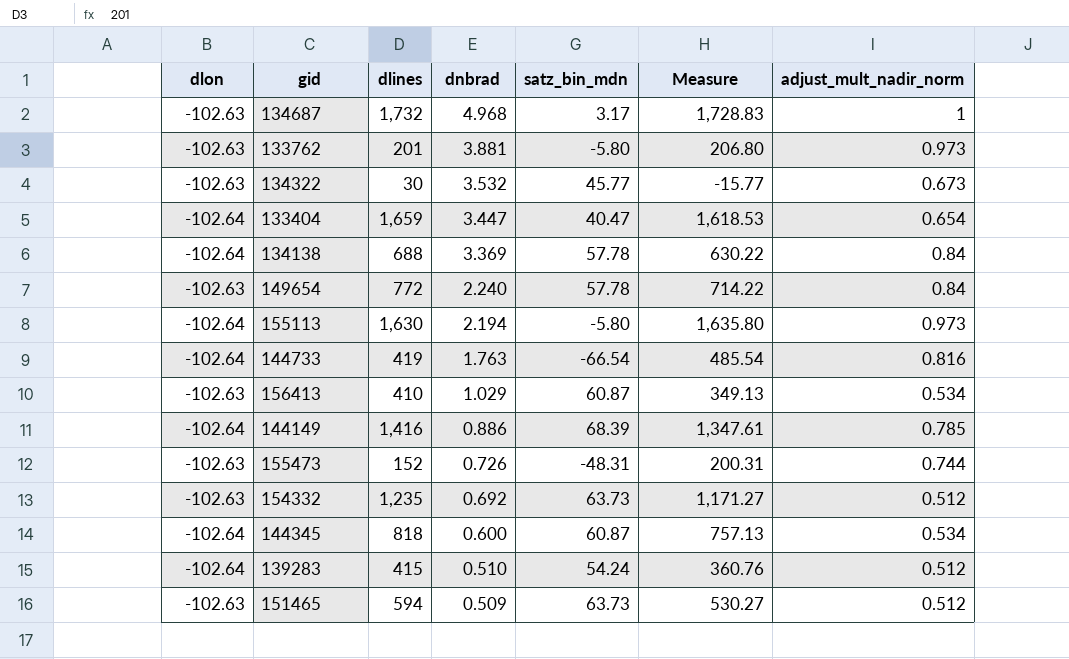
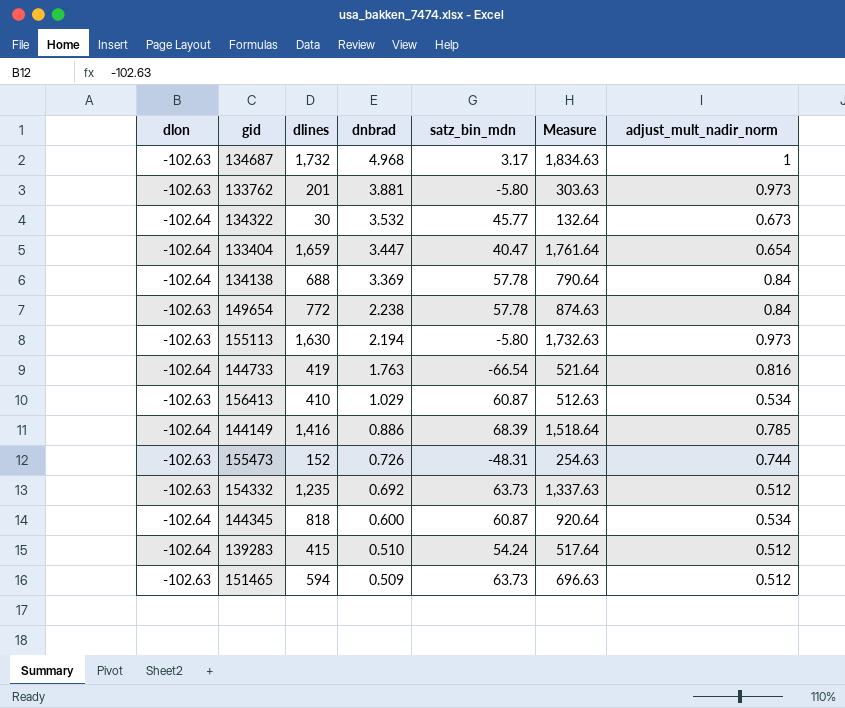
column Measure | formula: [dlines] - [satz_bin_mdn] -> [dlines] - [dlon]
134322 | dlon: -102.63 -> -102.64
149654 | dnbrad: 2.240 -> 2.238
155113 | dlon: -102.64 -> -102.63

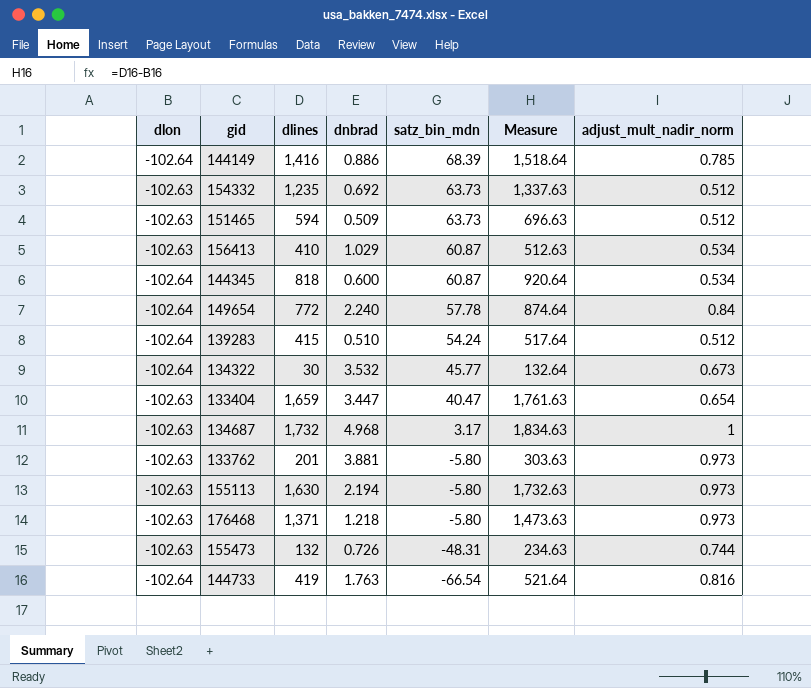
row order: dnbrad descending -> satz_bin_mdn descending
row 134138: -102.64 | 688 | 3.369 | 57.78 | 790.64 | 0.84 -> none
149654 | dlon: -102.63 -> -102.64
149654 | dnbrad: 2.238 -> 2.240
149654 | Measure: 874.63 -> 874.64
133404 | dlon: -102.64 -> -102.63
133404 | Measure: 1,761.64 -> 1,761.63
row 176468: none -> -102.63 | 1,371 | 1.218 | -5.80 | 1,473.63 | 0.973
155473 | dlines: 152 -> 132
155473 | Measure: 254.63 -> 234.63

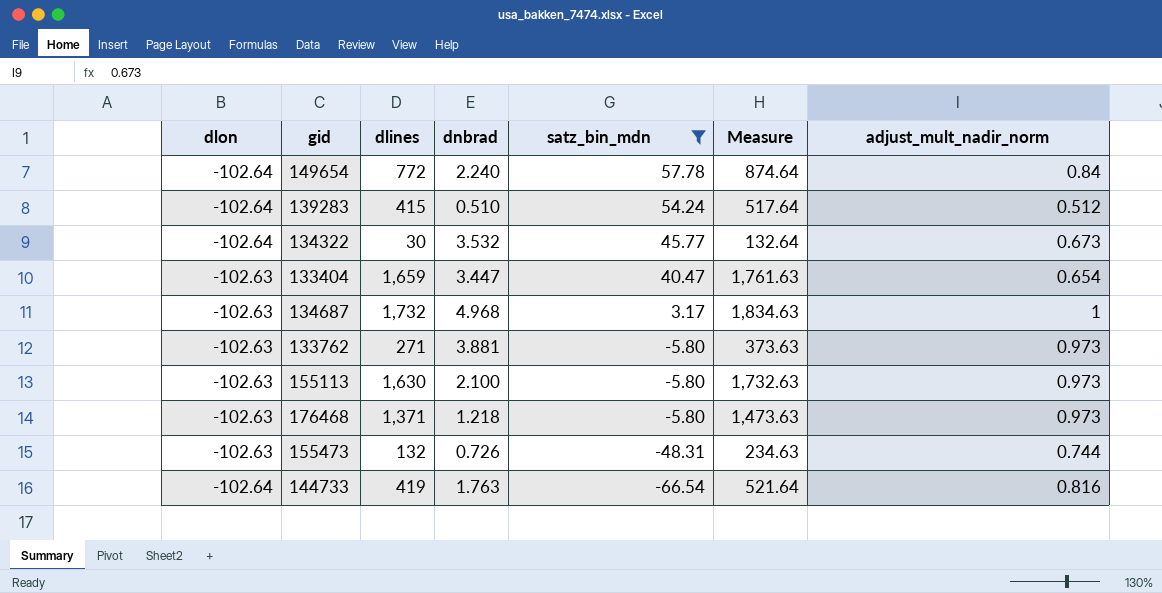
filter: none -> satz_bin_mdn <= 57.78
133762 | dlines: 201 -> 271
133762 | Measure: 303.63 -> 373.63
155113 | dnbrad: 2.194 -> 2.100

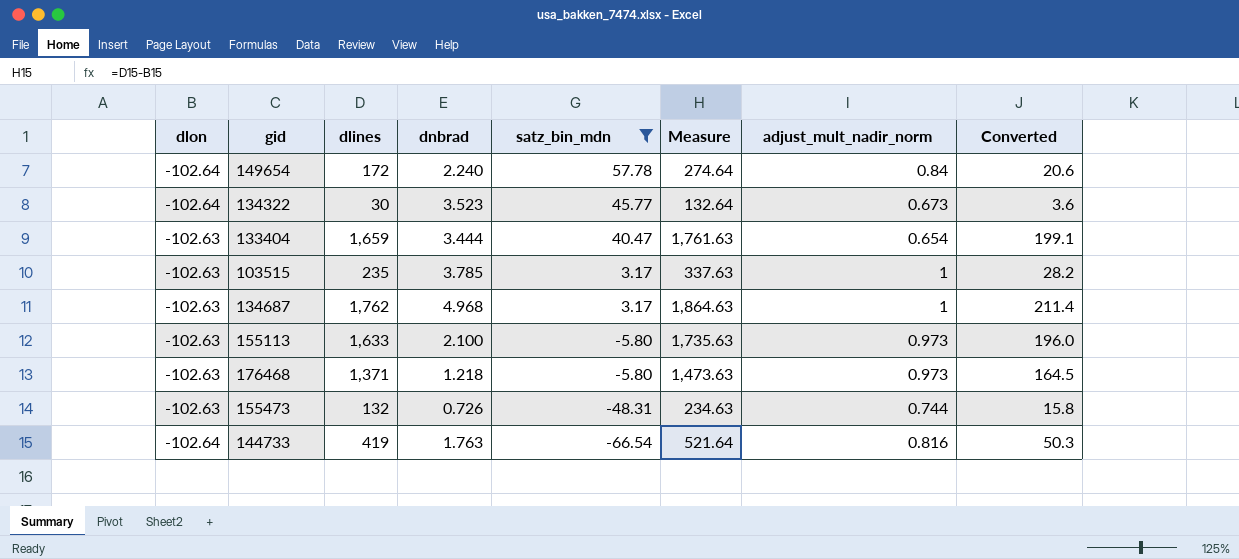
column Converted | formula: none -> [dlines] * 0.12
row 139283: -102.64 | 415 | 0.510 | 54.24 | 517.64 | 0.512 -> none
row 133762: -102.63 | 271 | 3.881 | -5.80 | 373.63 | 0.973 -> none
149654 | dlines: 772 -> 172
149654 | Measure: 874.64 -> 274.64
134322 | dnbrad: 3.532 -> 3.523
133404 | dnbrad: 3.447 -> 3.444
row 103515: none -> -102.63 | 235 | 3.785 | 3.17 | 337.63 | 1 | 28.2
134687 | dlines: 1,732 -> 1,762
134687 | Measure: 1,834.63 -> 1,864.63
155113 | dlines: 1,630 -> 1,633
155113 | Measure: 1,732.63 -> 1,735.63

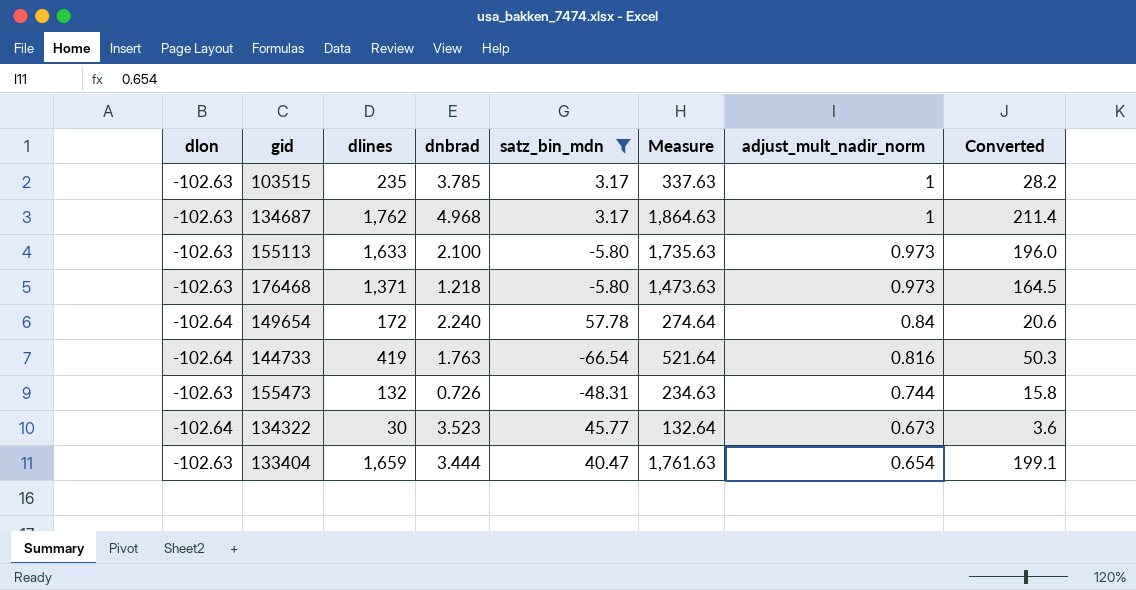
row order: satz_bin_mdn descending -> adjust_mult_nadir_norm descending

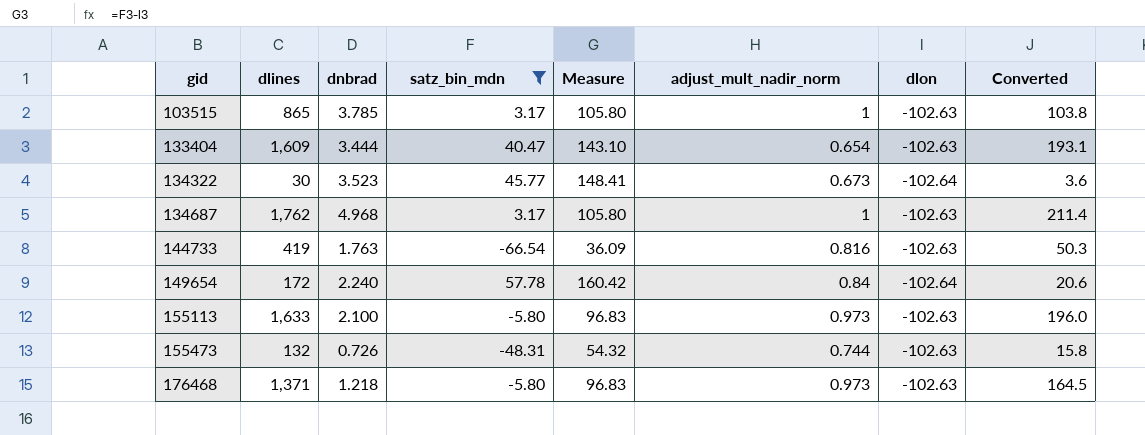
row order: adjust_mult_nadir_norm descending -> gid ascending
column Measure | formula: [dlines] - [dlon] -> [satz_bin_mdn] - [dlon]
column dlon | position: 1 -> 7
103515 | dlines: 235 -> 865
103515 | Converted: 28.2 -> 103.8
133404 | dlines: 1,659 -> 1,609
133404 | Converted: 199.1 -> 193.1
144733 | dlon: -102.64 -> -102.63

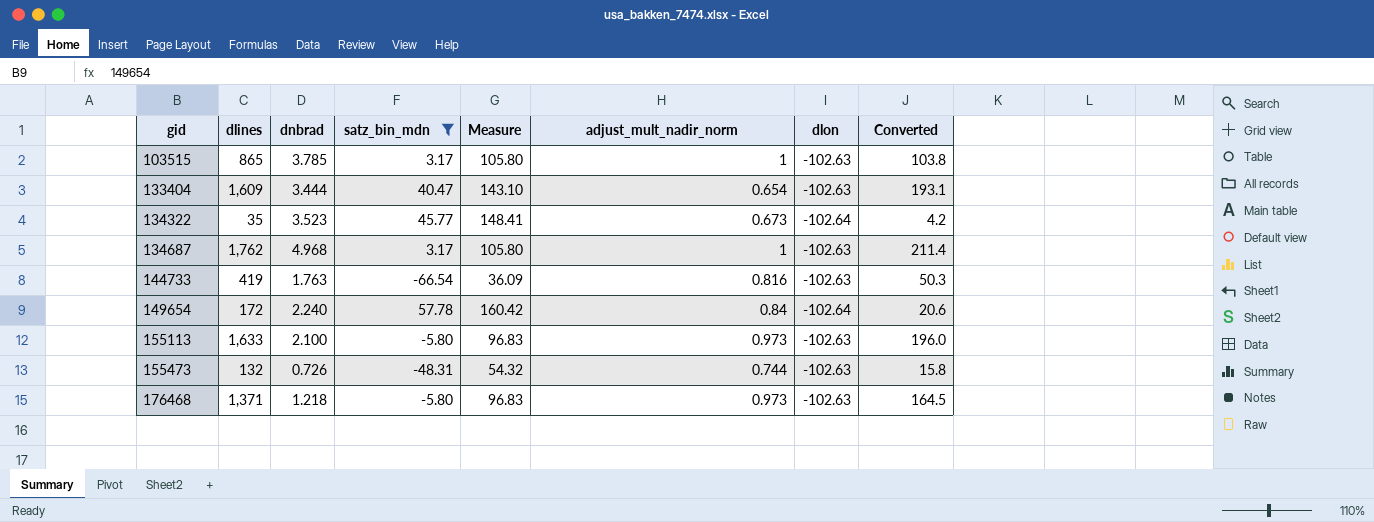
134322 | dlines: 30 -> 35
134322 | Converted: 3.6 -> 4.2

